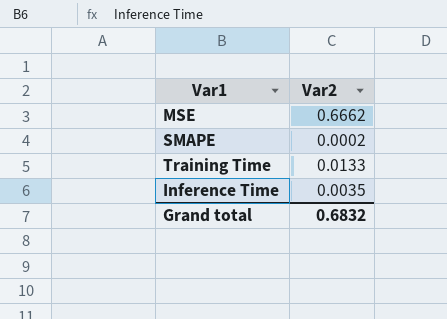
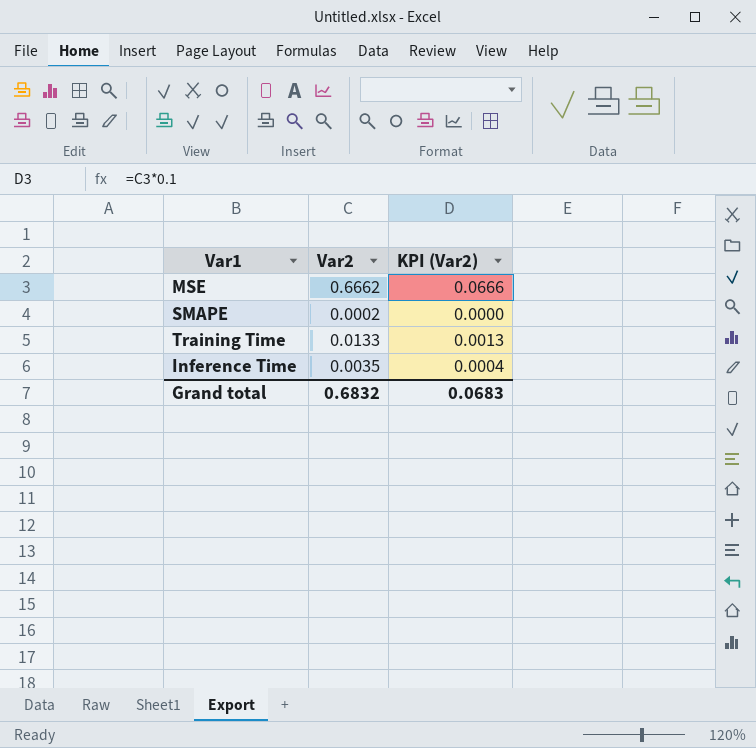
column KPI (Var2) | formula: none -> [Var2] * 0.1

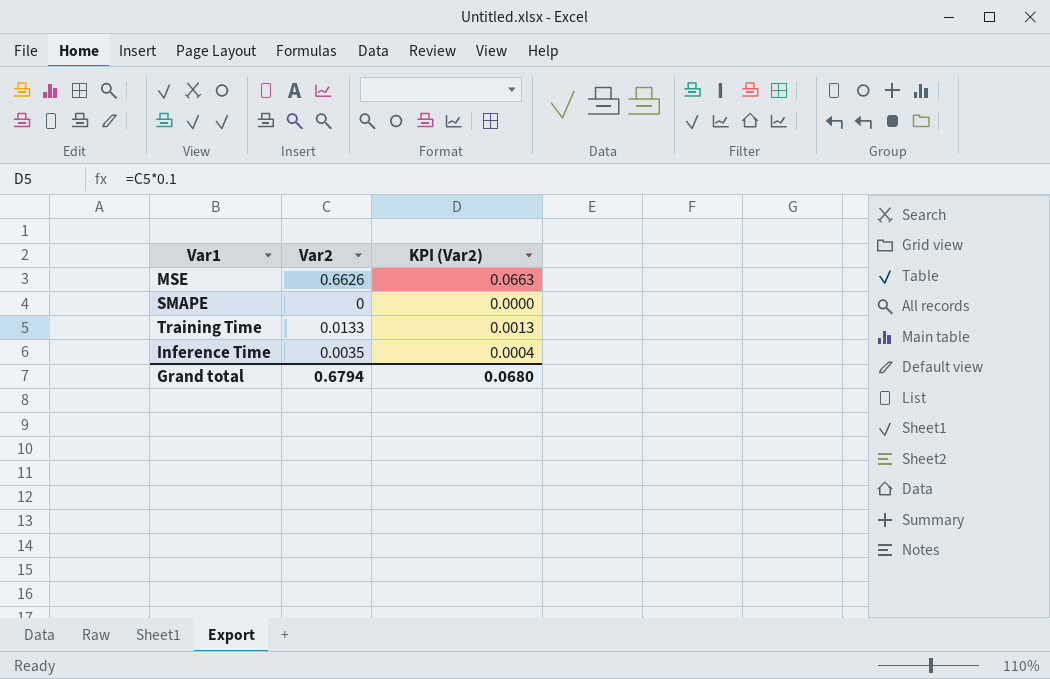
MSE | Var2: 0.6662 -> 0.6626
MSE | KPI (Var2): 0.0666 -> 0.0663
SMAPE | Var2: 0.0002 -> 0
Grand total | Var2: 0.6832 -> 0.6794
Grand total | KPI (Var2): 0.0683 -> 0.0680

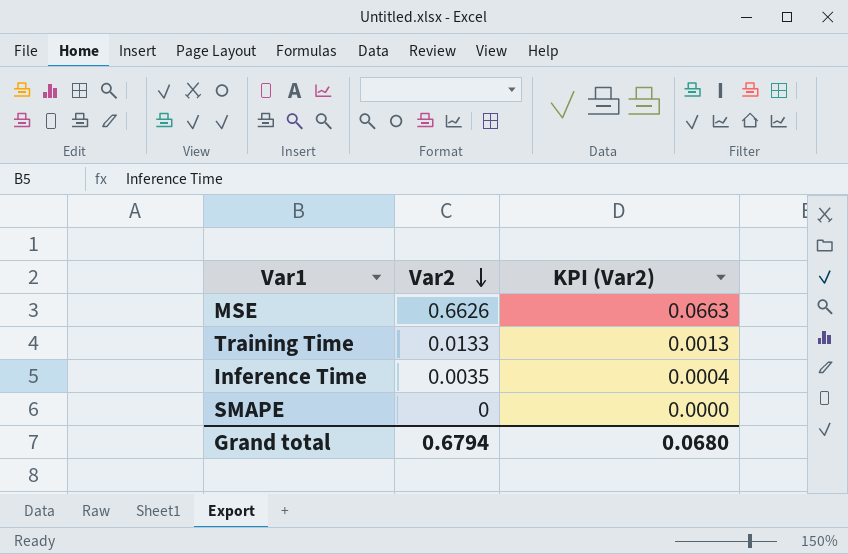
row order: none -> Var2 descending

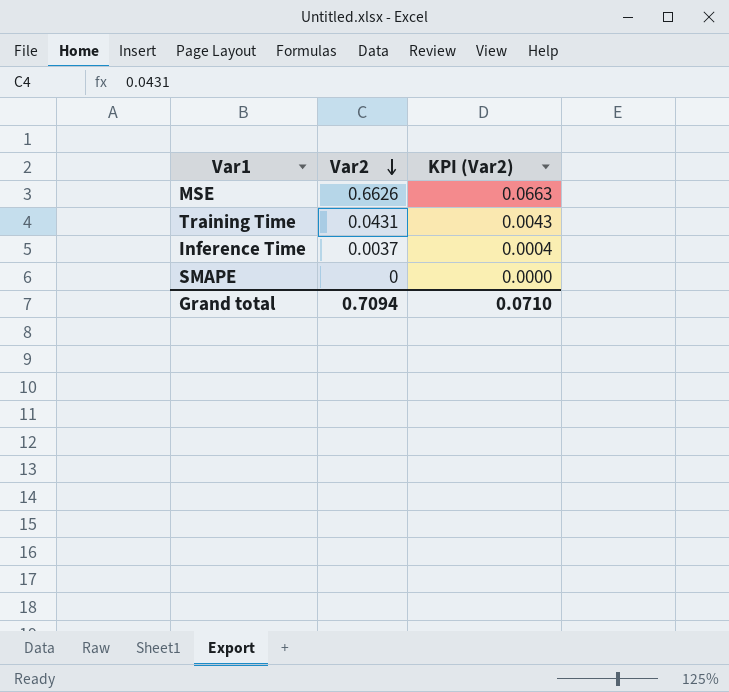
Training Time | Var2: 0.0133 -> 0.0431
Training Time | KPI (Var2): 0.0013 -> 0.0043
Inference Time | Var2: 0.0035 -> 0.0037
Grand total | Var2: 0.6794 -> 0.7094
Grand total | KPI (Var2): 0.0680 -> 0.0710

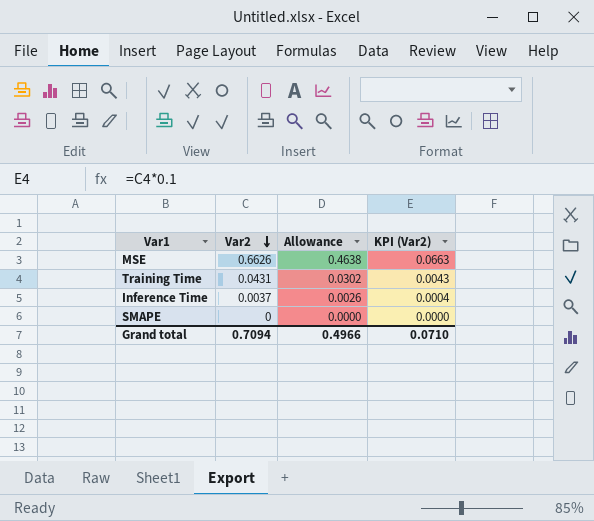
column Allowance | formula: none -> [Var2] * 0.7

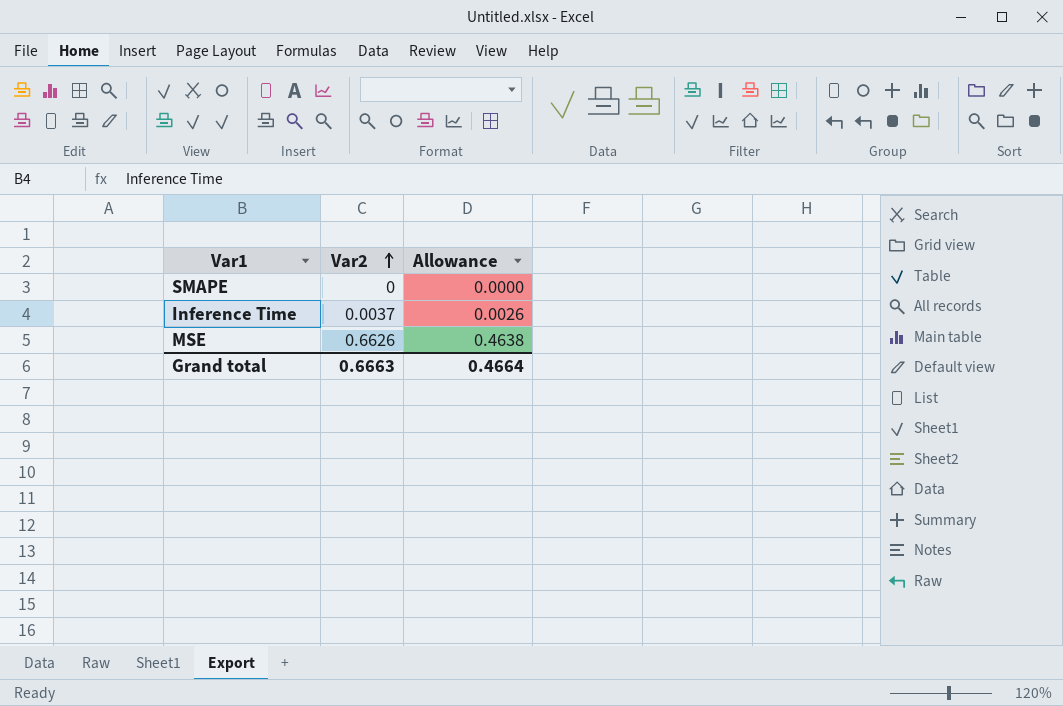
row order: Var2 descending -> Var2 ascending
column KPI (Var2) | formula: [Var2] * 0.1 -> none
row Training Time: 0.0431 | 0.0302 | 0.0043 -> none
Grand total | Var2: 0.7094 -> 0.6663
Grand total | Allowance: 0.4966 -> 0.4664

